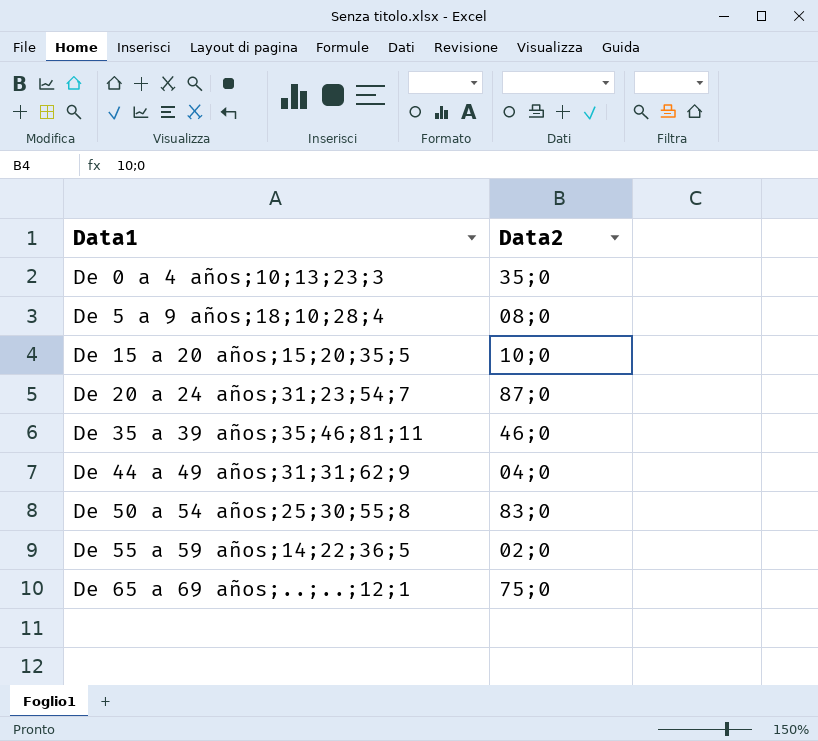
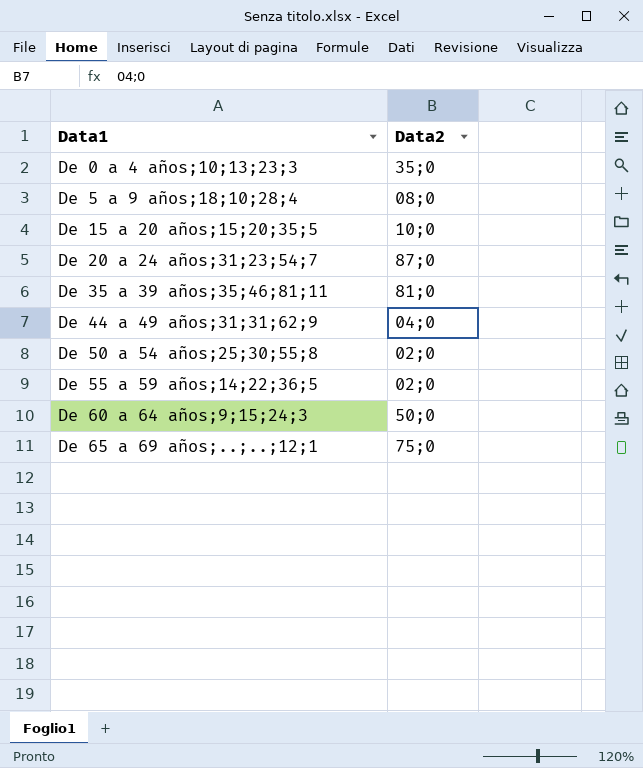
De 35 a 39 años;35;46;81;11 | Data2: 46;0 -> 81;0
De 50 a 54 años;25;30;55;8 | Data2: 83;0 -> 02;0
row De 60 a 64 años;9;15;24;3: none -> 50;0

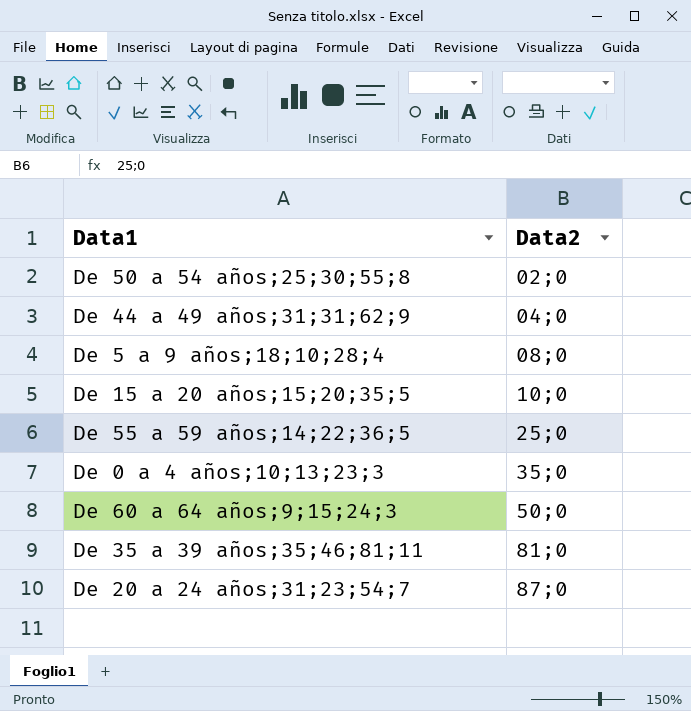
row order: Data1 ascending -> Data2 ascending
row De 65 a 69 años;..;..;12;1: 75;0 -> none
De 55 a 59 años;14;22;36;5 | Data2: 02;0 -> 25;0

